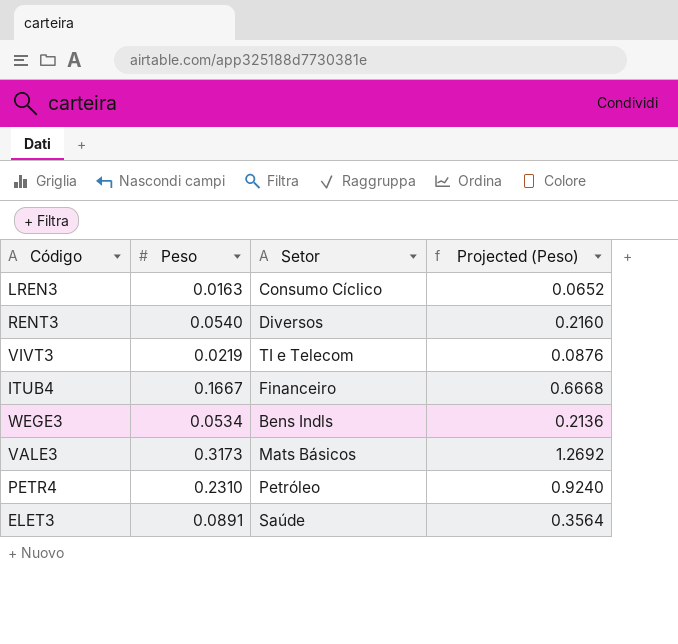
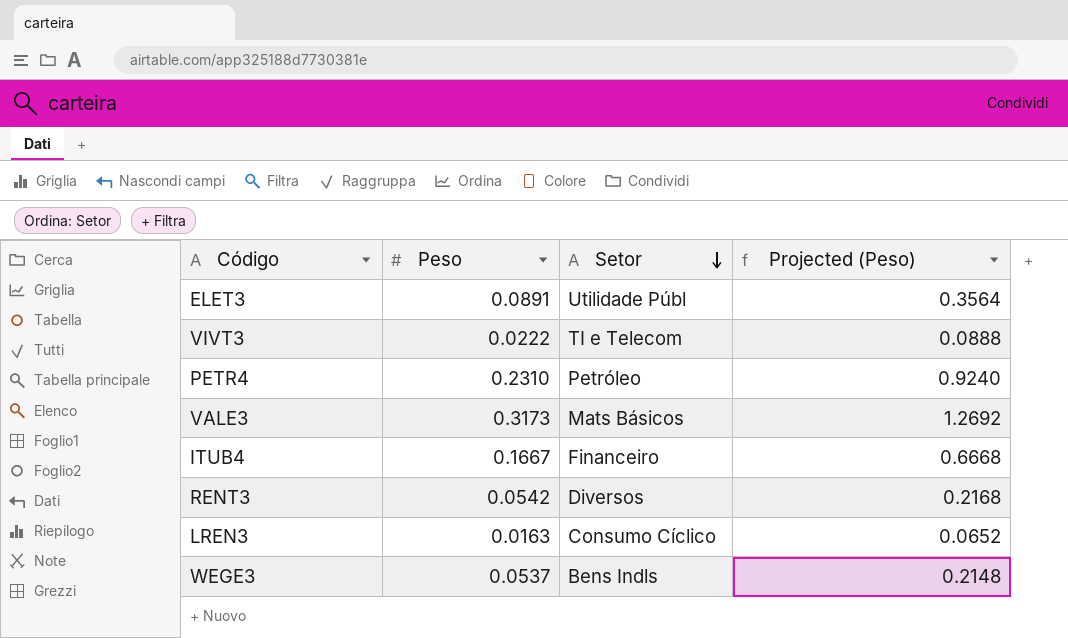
row order: none -> Setor descending
ELET3 | Setor: Saúde -> Utilidade Públ
VIVT3 | Peso: 0.0219 -> 0.0222
VIVT3 | Projected (Peso): 0.0876 -> 0.0888
RENT3 | Peso: 0.0540 -> 0.0542
RENT3 | Projected (Peso): 0.2160 -> 0.2168
WEGE3 | Peso: 0.0534 -> 0.0537
WEGE3 | Projected (Peso): 0.2136 -> 0.2148

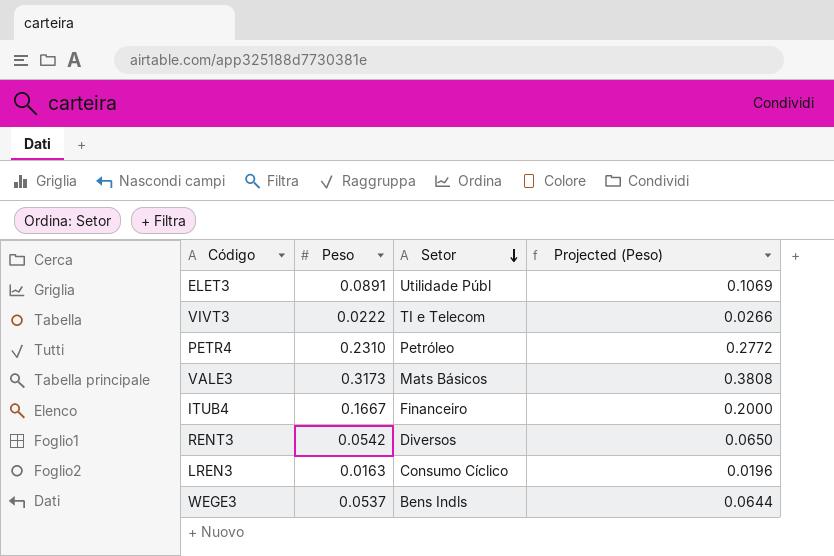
column Projected (Peso) | formula: [Peso] * 4 -> [Peso] * 1.2

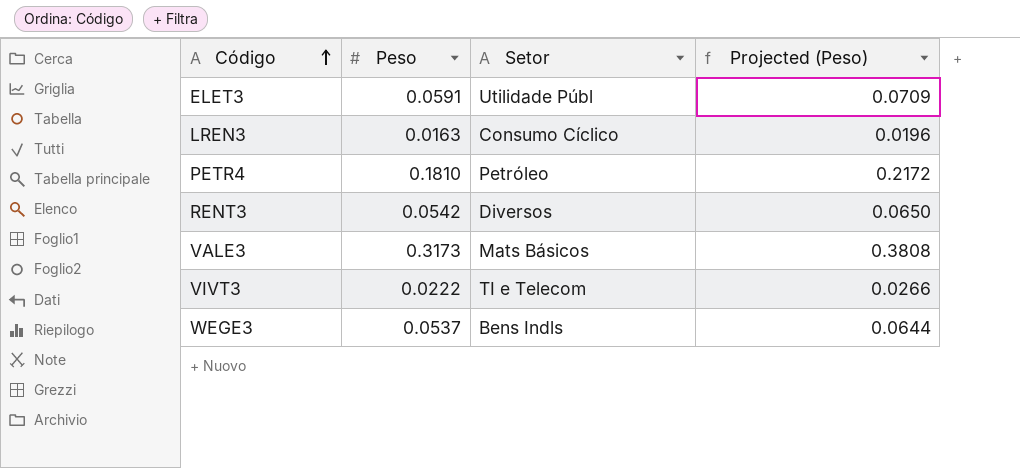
row order: Setor descending -> Código ascending
row ITUB4: 0.1667 | Financeiro | 0.2000 -> none
ELET3 | Peso: 0.0891 -> 0.0591
ELET3 | Projected (Peso): 0.1069 -> 0.0709
PETR4 | Peso: 0.2310 -> 0.1810
PETR4 | Projected (Peso): 0.2772 -> 0.2172

